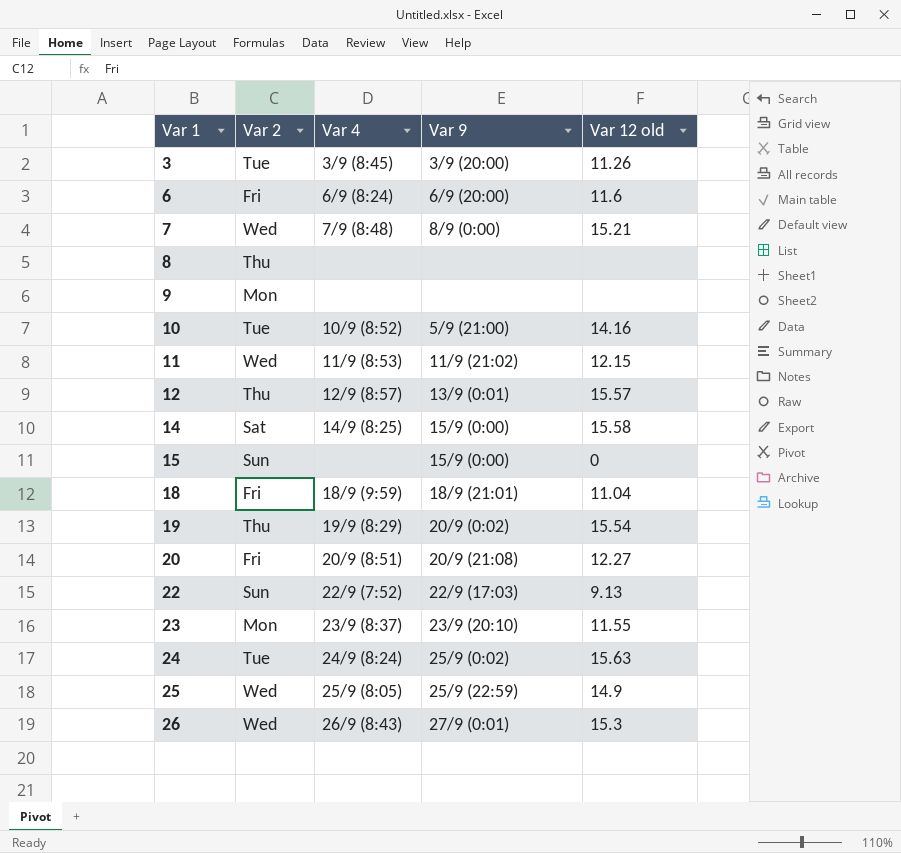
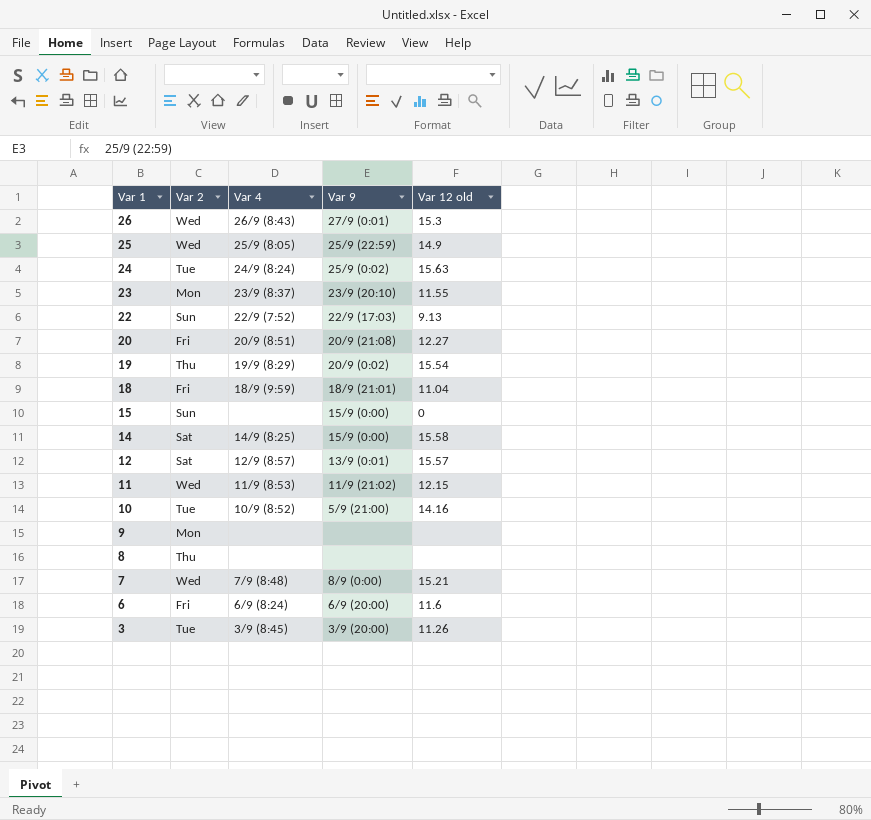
row order: Var 1 ascending -> Var 1 descending
12 | Var 2: Thu -> Sat

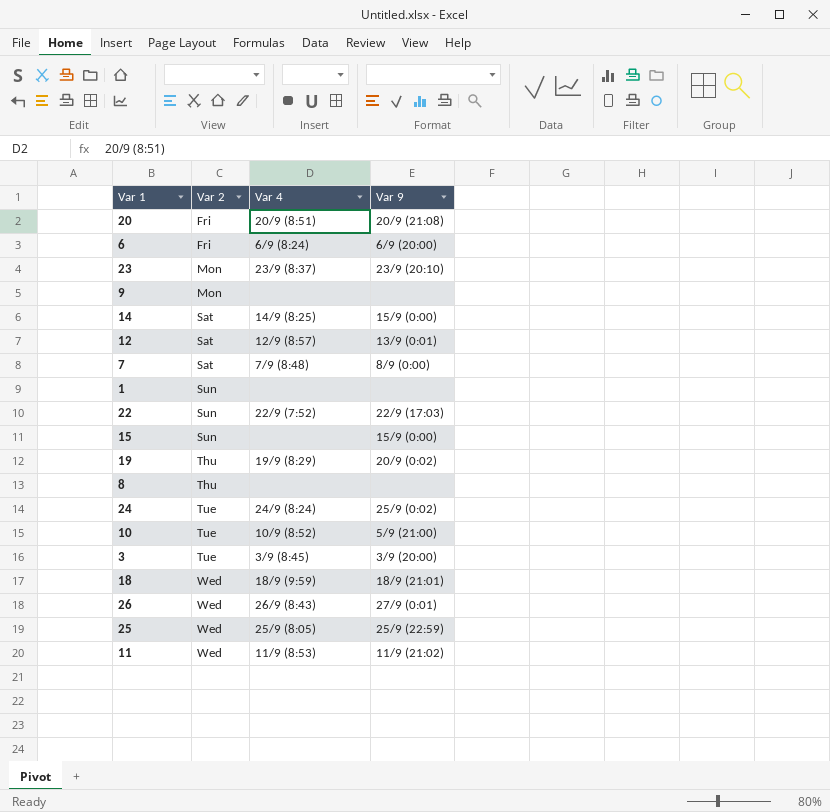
row order: Var 1 descending -> Var 2 ascending
column Var 12 old | position: 5 -> none
7 | Var 2: Wed -> Sat
row 1: none -> Sun | none | none
18 | Var 2: Fri -> Wed

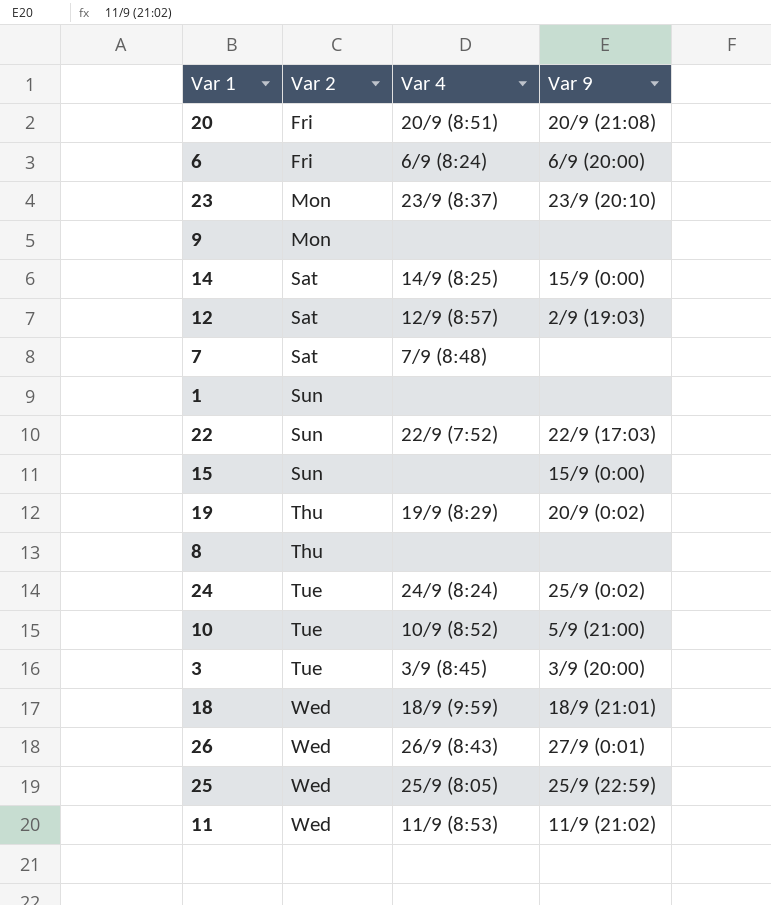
12 | Var 9: 13/9 (0:01) -> 2/9 (19:03)
7 | Var 9: 8/9 (0:00) -> none

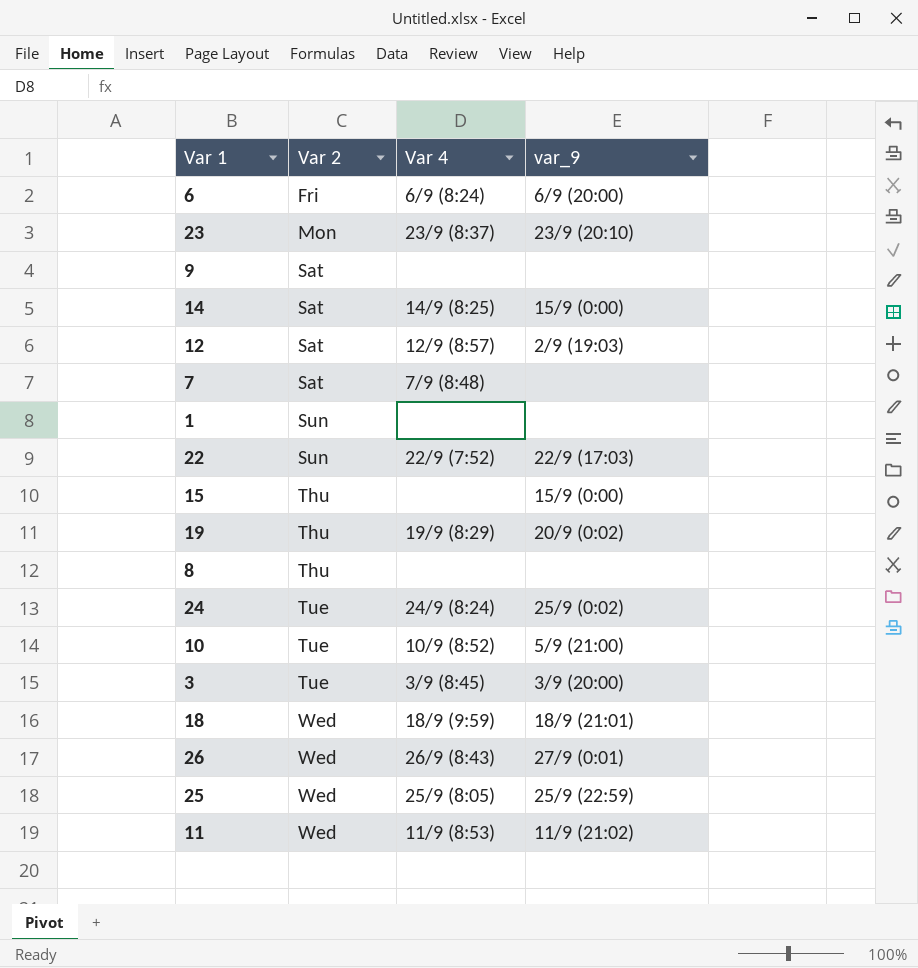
column name: Var 9 -> var_9
row 20: Fri | 20/9 (8:51) | 20/9 (21:08) -> none
9 | Var 2: Mon -> Sat
15 | Var 2: Sun -> Thu

